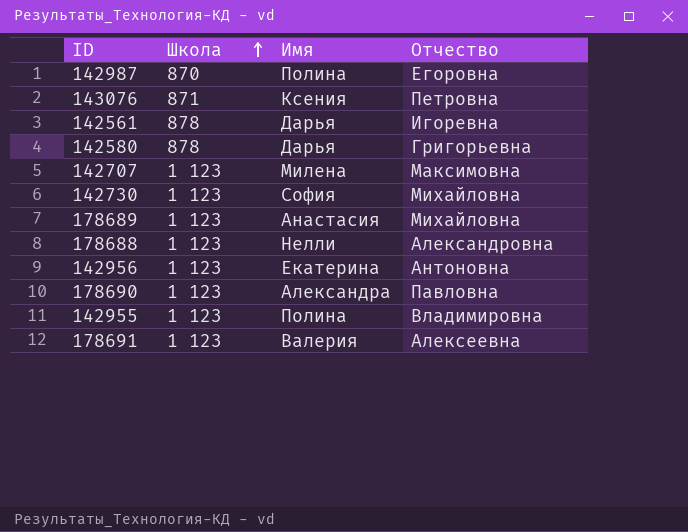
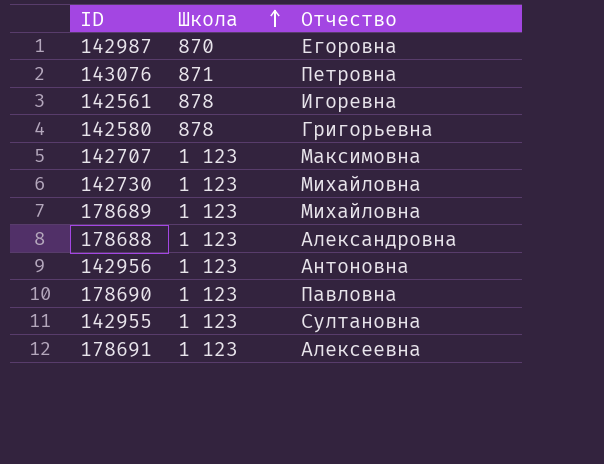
column Имя | position: 3 -> none
142955 | Отчество: Владимировна -> Султановна

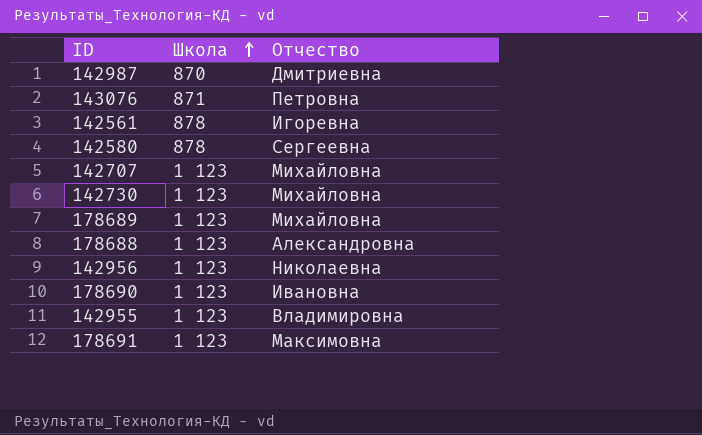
142987 | Отчество: Егоровна -> Дмитриевна
142580 | Отчество: Григорьевна -> Сергеевна
142707 | Отчество: Максимовна -> Михайловна
142956 | Отчество: Антоновна -> Николаевна
178690 | Отчество: Павловна -> Ивановна
142955 | Отчество: Султановна -> Владимировна
178691 | Отчество: Алексеевна -> Максимовна

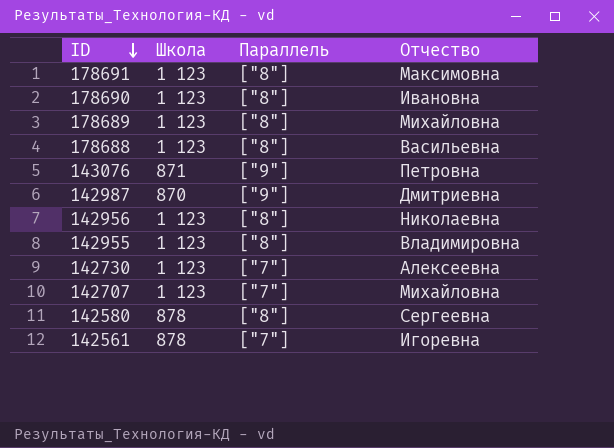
row order: Школа ascending -> ID descending
column Параллель | position: none -> 3
178688 | Отчество: Александровна -> Васильевна
142730 | Отчество: Михайловна -> Алексеевна

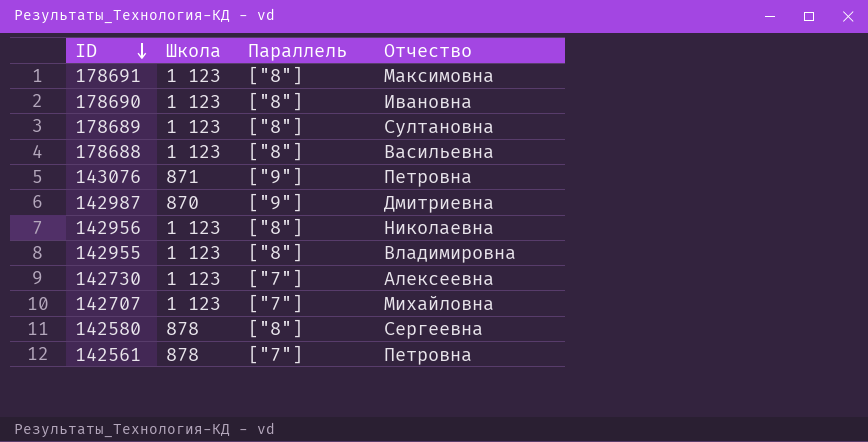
178689 | Отчество: Михайловна -> Султановна
142561 | Отчество: Игоревна -> Петровна

